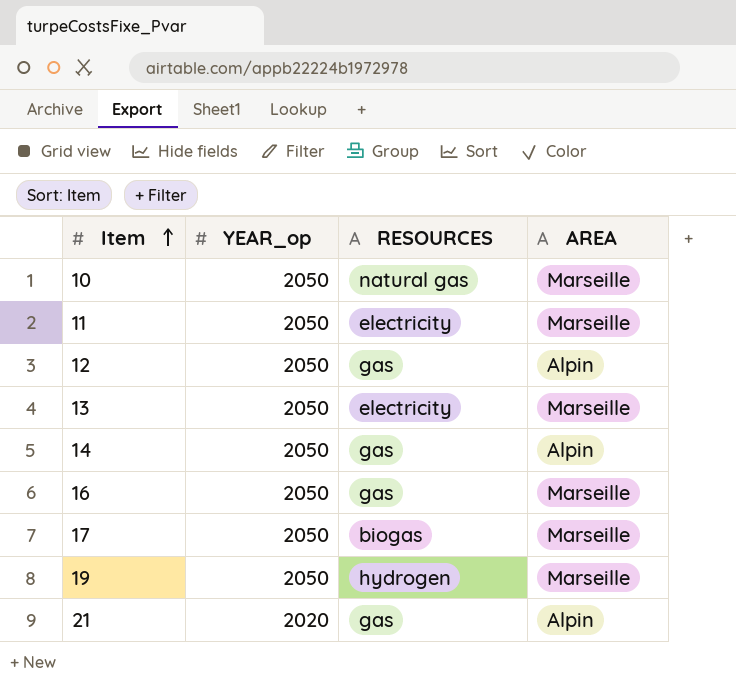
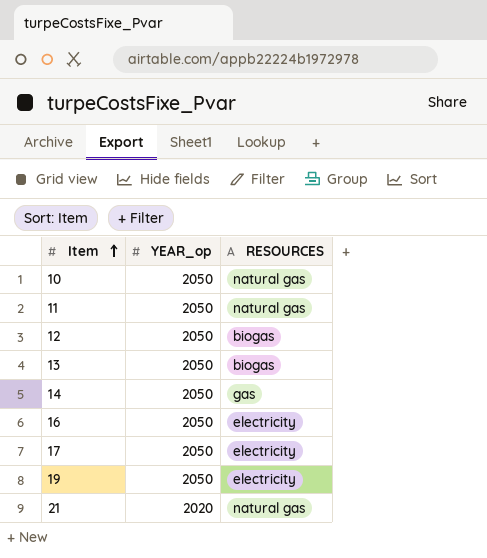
column AREA | position: 4 -> none
11 | RESOURCES: electricity -> natural gas
12 | RESOURCES: gas -> biogas
13 | RESOURCES: electricity -> biogas
16 | RESOURCES: gas -> electricity
17 | RESOURCES: biogas -> electricity
19 | RESOURCES: hydrogen -> electricity
21 | RESOURCES: gas -> natural gas

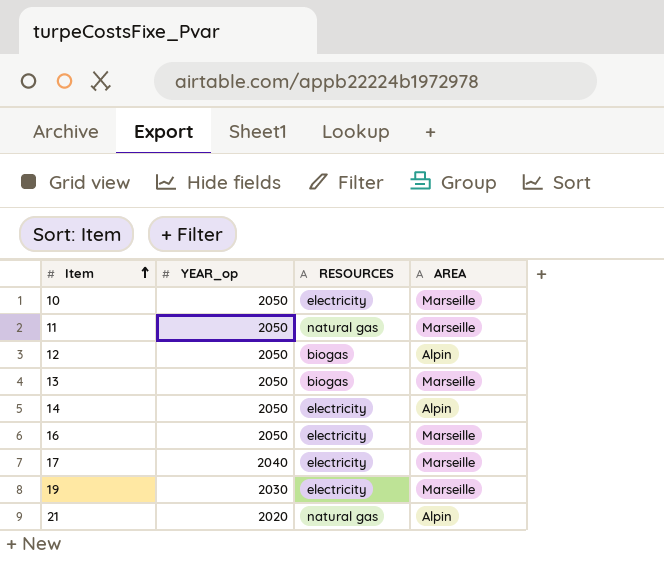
column AREA | position: none -> 4
10 | RESOURCES: natural gas -> electricity
14 | RESOURCES: gas -> electricity
17 | YEAR_op: 2050 -> 2040
19 | YEAR_op: 2050 -> 2030

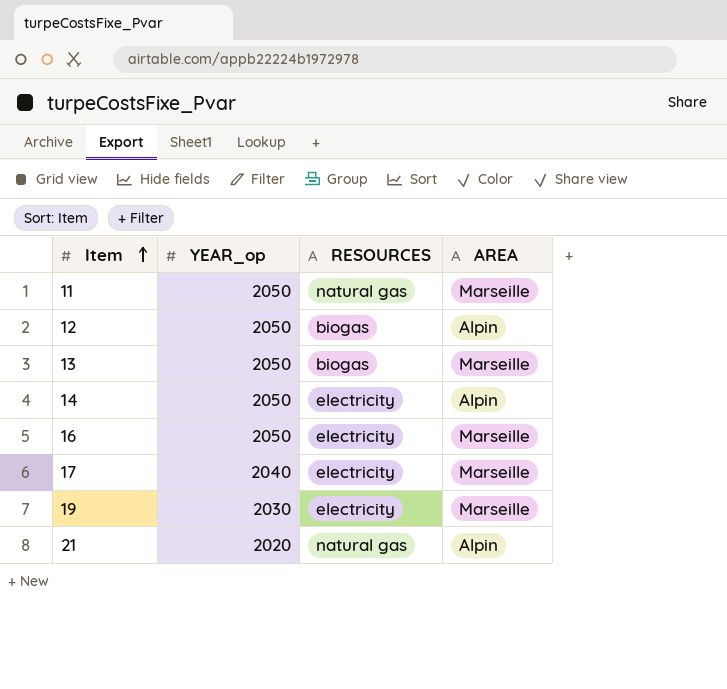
row 10: 2050 | electricity | Marseille -> none

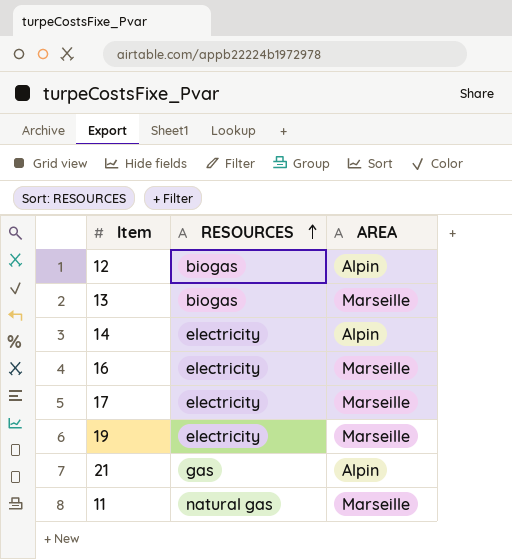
row order: Item ascending -> RESOURCES ascending
column YEAR_op | position: 2 -> none
21 | RESOURCES: natural gas -> gas

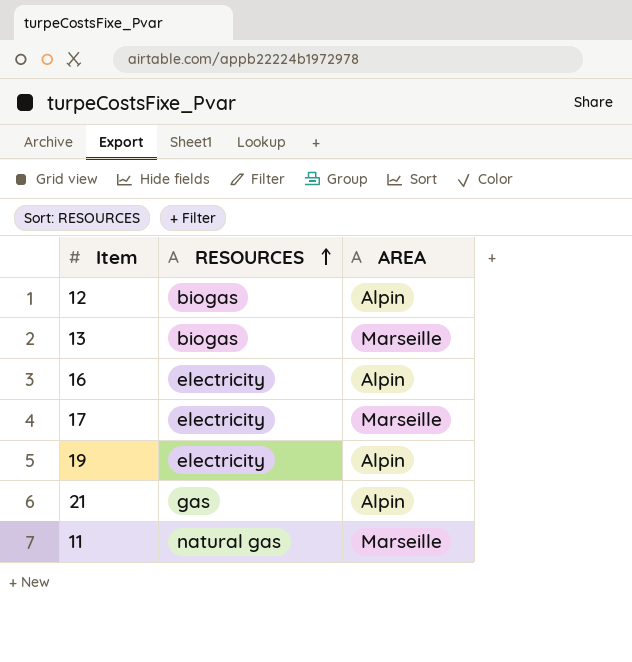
row 14: electricity | Alpin -> none
16 | AREA: Marseille -> Alpin
19 | AREA: Marseille -> Alpin

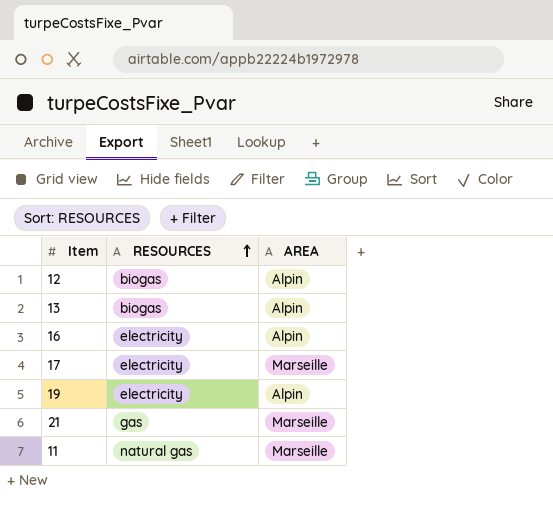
13 | AREA: Marseille -> Alpin
21 | AREA: Alpin -> Marseille

